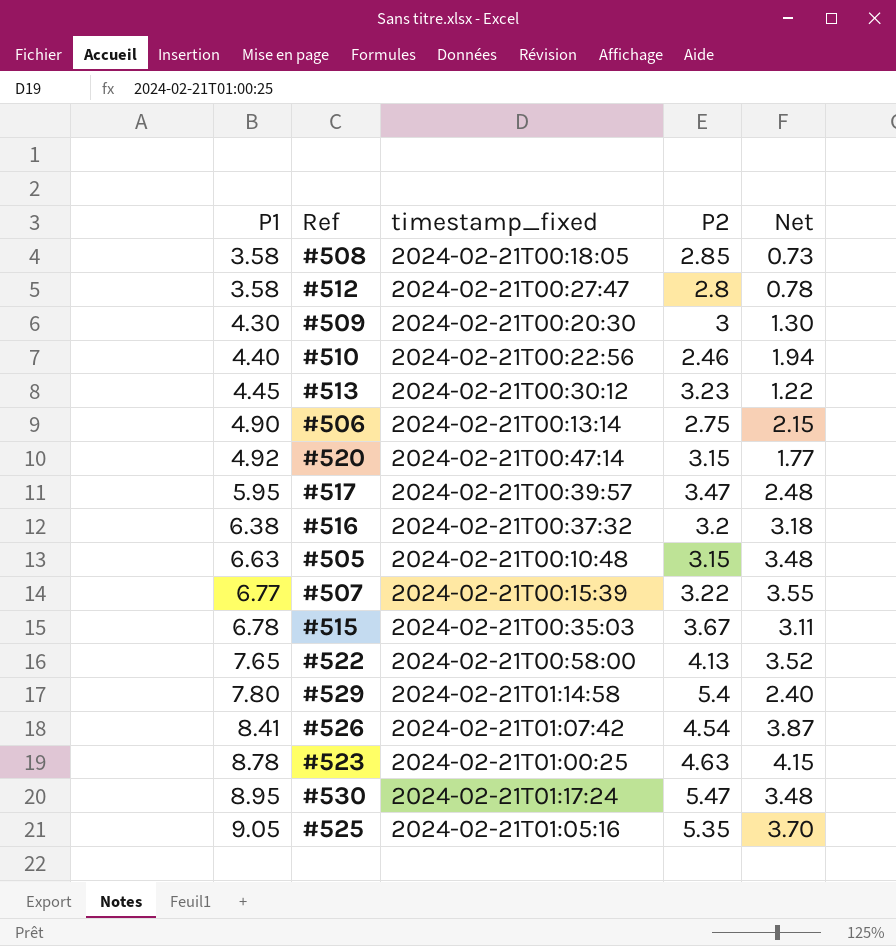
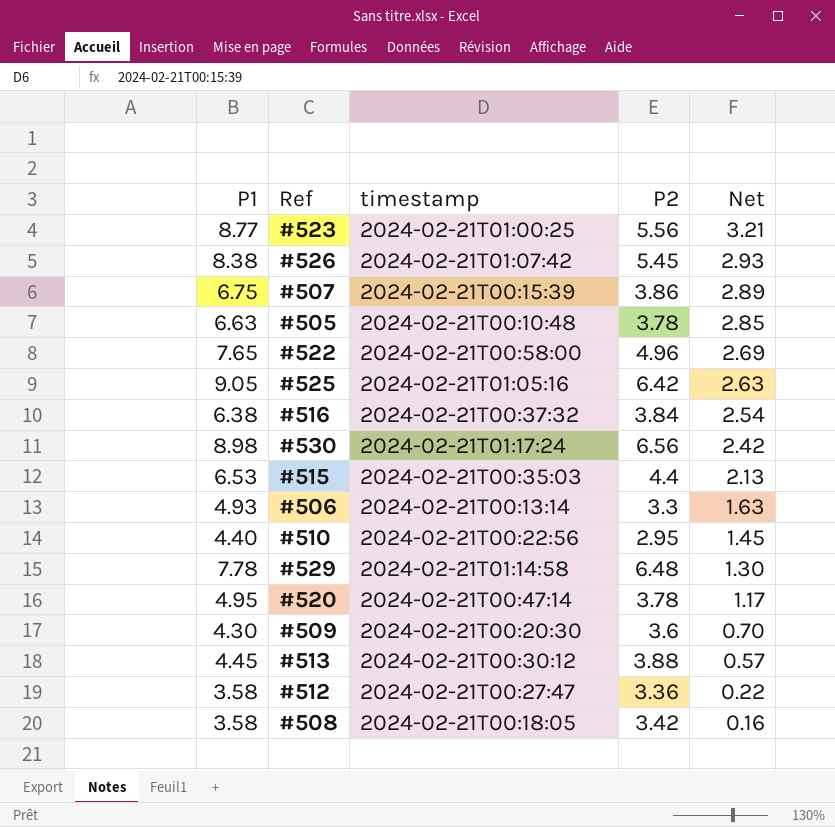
row order: P1 ascending -> Net descending
column name: timestamp_fixed -> timestamp
row #517: 5.95 | 2024-02-21T00:39:57 | 3.47 | 2.48 -> none
#523 | P1: 8.78 -> 8.77
#523 | P2: 4.63 -> 5.56
#523 | Net: 4.15 -> 3.21
#526 | P1: 8.41 -> 8.38
#526 | P2: 4.54 -> 5.45
#526 | Net: 3.87 -> 2.93
#507 | P1: 6.77 -> 6.75
#507 | P2: 3.22 -> 3.86
#507 | Net: 3.55 -> 2.89
#505 | P2: 3.15 -> 3.78
#505 | Net: 3.48 -> 2.85
#522 | P2: 4.13 -> 4.96
#522 | Net: 3.52 -> 2.69
#525 | P2: 5.35 -> 6.42
#525 | Net: 3.70 -> 2.63
#516 | P2: 3.2 -> 3.84
#516 | Net: 3.18 -> 2.54
#530 | P1: 8.95 -> 8.98
#530 | P2: 5.47 -> 6.56
#530 | Net: 3.48 -> 2.42
#515 | P1: 6.78 -> 6.53
#515 | P2: 3.67 -> 4.4
#515 | Net: 3.11 -> 2.13
#506 | P1: 4.90 -> 4.93
#506 | P2: 2.75 -> 3.3
#506 | Net: 2.15 -> 1.63
#510 | P2: 2.46 -> 2.95
#510 | Net: 1.94 -> 1.45
#529 | P1: 7.80 -> 7.78
#529 | P2: 5.4 -> 6.48
#529 | Net: 2.40 -> 1.30
#520 | P1: 4.92 -> 4.95
#520 | P2: 3.15 -> 3.78
#520 | Net: 1.77 -> 1.17
#509 | P2: 3 -> 3.6
#509 | Net: 1.30 -> 0.70
#513 | P2: 3.23 -> 3.88
#513 | Net: 1.22 -> 0.57
#512 | P2: 2.8 -> 3.36
#512 | Net: 0.78 -> 0.22
#508 | P2: 2.85 -> 3.42
#508 | Net: 0.73 -> 0.16

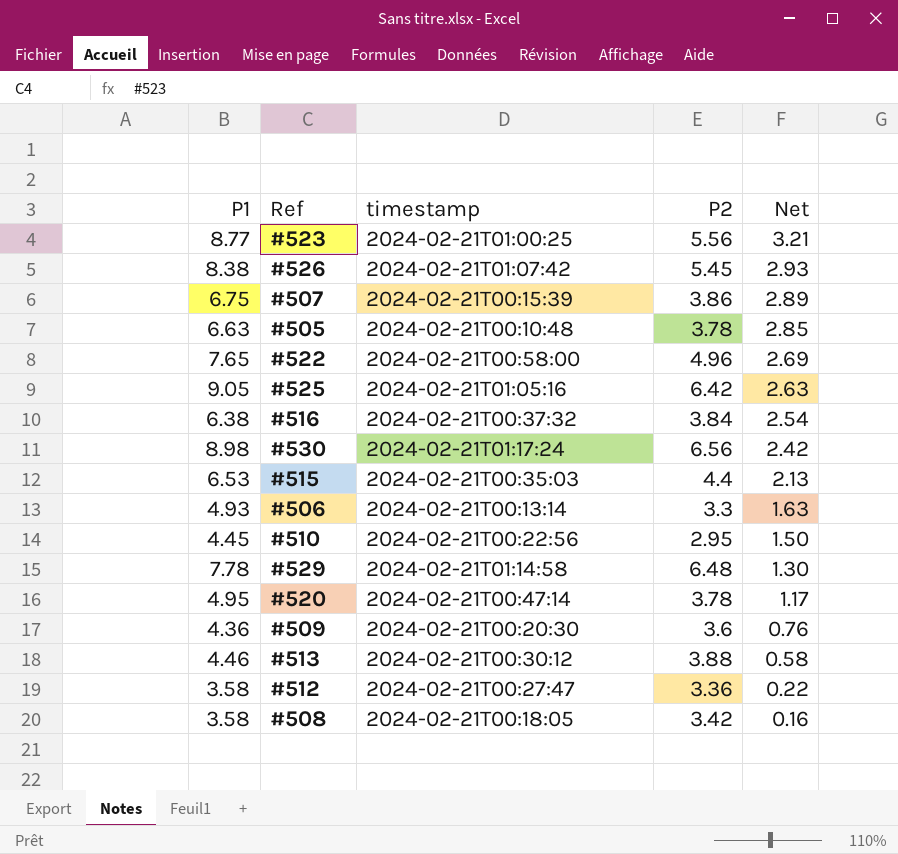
#510 | P1: 4.40 -> 4.45
#510 | Net: 1.45 -> 1.50
#509 | P1: 4.30 -> 4.36
#509 | Net: 0.70 -> 0.76
#513 | P1: 4.45 -> 4.46
#513 | Net: 0.57 -> 0.58

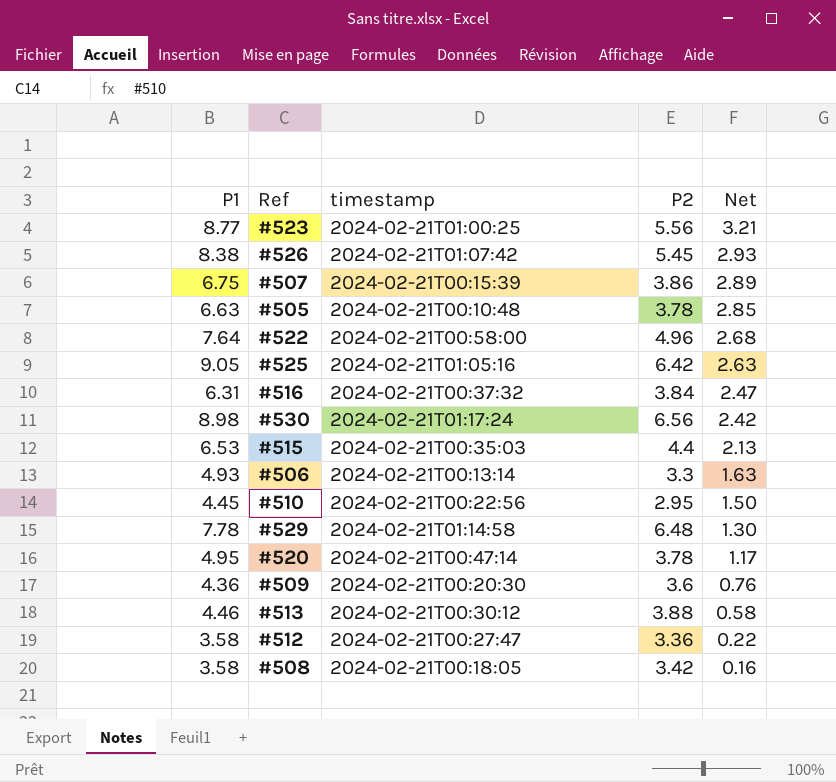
#522 | P1: 7.65 -> 7.64
#522 | Net: 2.69 -> 2.68
#516 | P1: 6.38 -> 6.31
#516 | Net: 2.54 -> 2.47

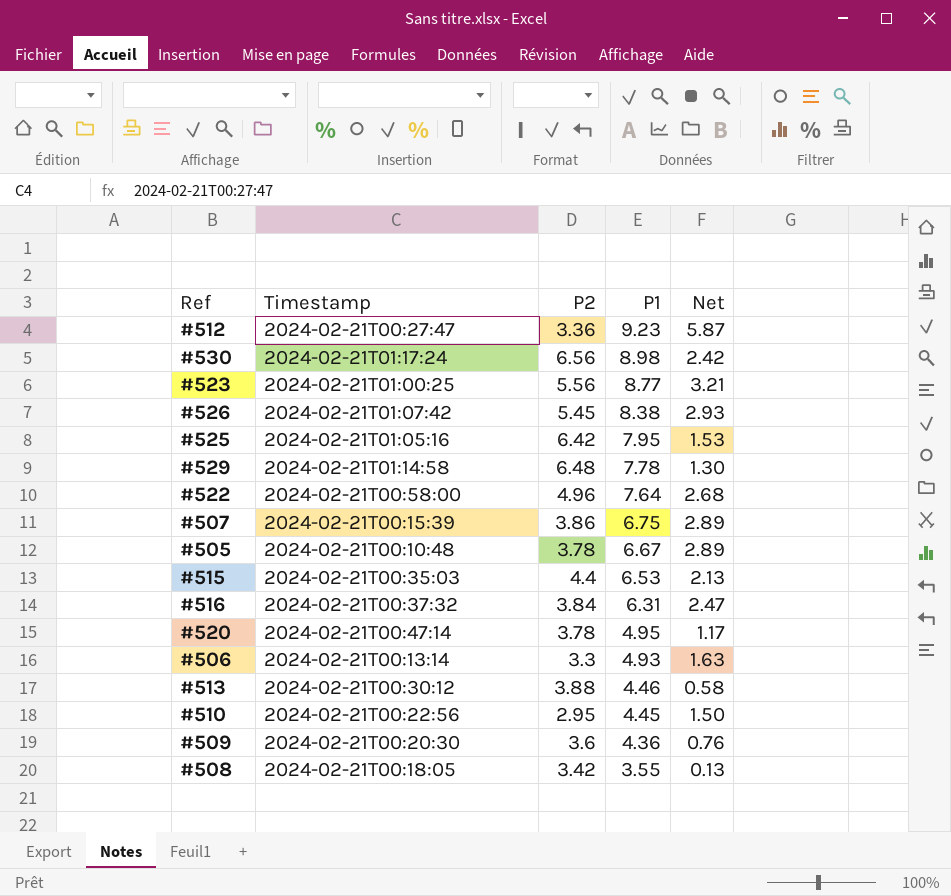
row order: Net descending -> P1 descending
column name: timestamp -> Timestamp
column P1 | position: 1 -> 4
#512 | P1: 3.58 -> 9.23
#512 | Net: 0.22 -> 5.87
#525 | P1: 9.05 -> 7.95
#525 | Net: 2.63 -> 1.53
#505 | P1: 6.63 -> 6.67
#505 | Net: 2.85 -> 2.89
#508 | P1: 3.58 -> 3.55
#508 | Net: 0.16 -> 0.13

